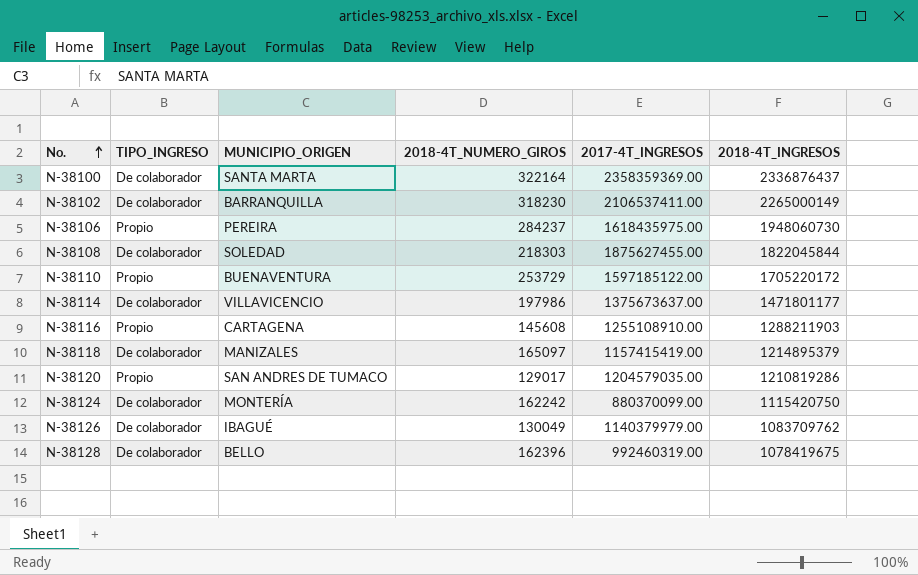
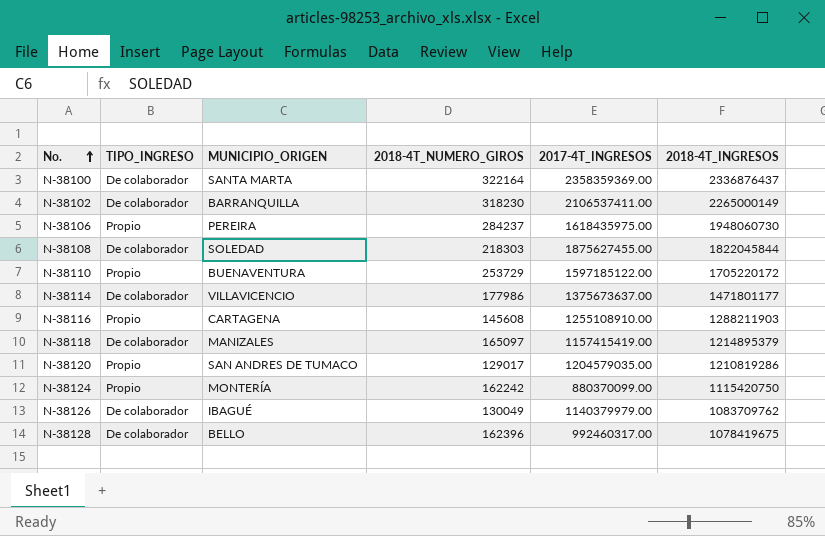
N-38114 | 2018-4T_NUMERO_GIROS: 197986 -> 177986
N-38124 | TIPO_INGRESO: De colaborador -> Propio
N-38128 | 2017-4T_INGRESOS: 992460319.00 -> 992460317.00

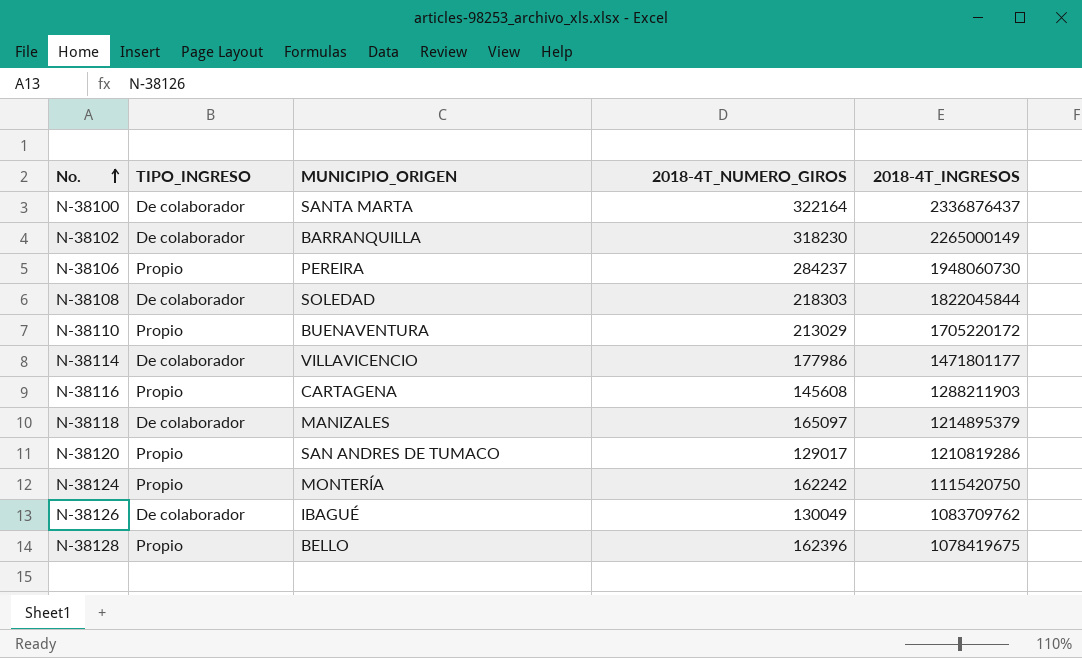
column 2017-4T_INGRESOS | position: 5 -> none
N-38110 | 2018-4T_NUMERO_GIROS: 253729 -> 213029
N-38128 | TIPO_INGRESO: De colaborador -> Propio

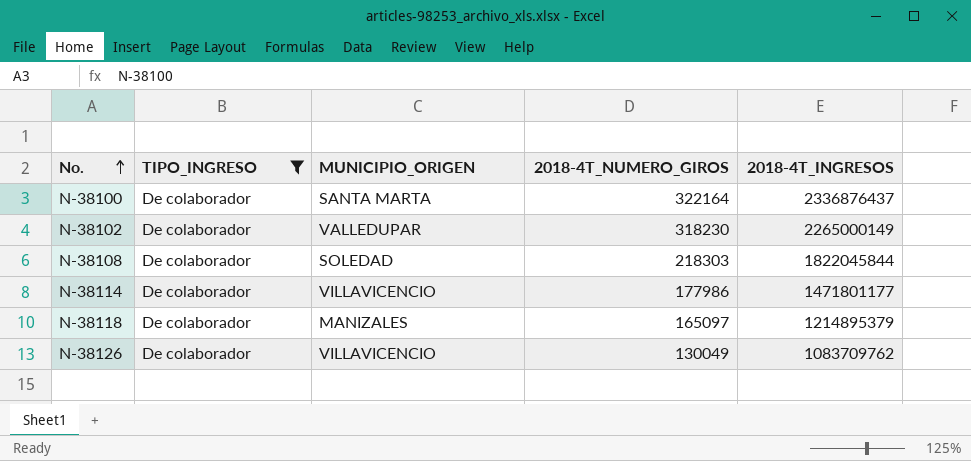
filter: none -> TIPO_INGRESO = De colaborador
N-38102 | MUNICIPIO_ORIGEN: BARRANQUILLA -> VALLEDUPAR
N-38126 | MUNICIPIO_ORIGEN: IBAGUÉ -> VILLAVICENCIO

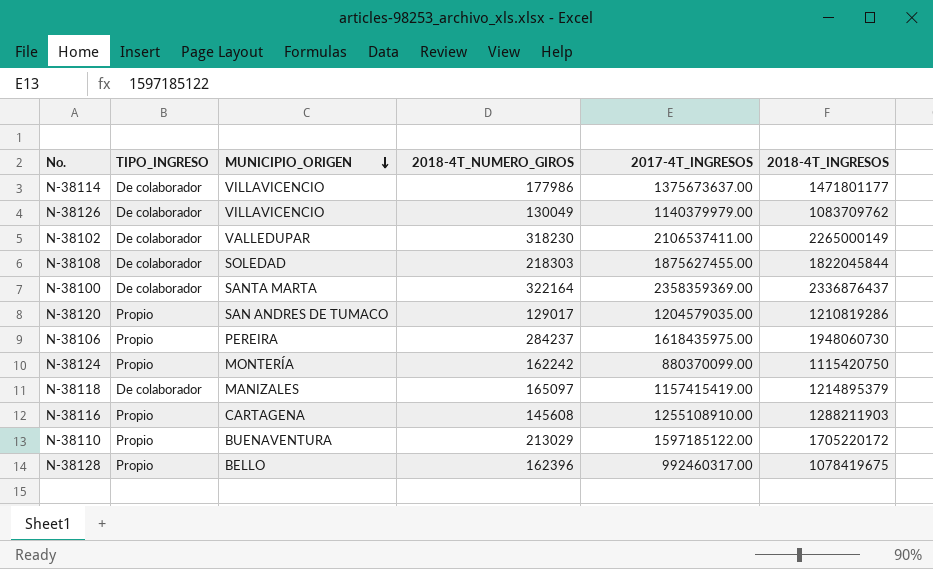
filter: TIPO_INGRESO = De colaborador -> none
row order: No. ascending -> MUNICIPIO_ORIGEN descending
column 2017-4T_INGRESOS | position: none -> 5

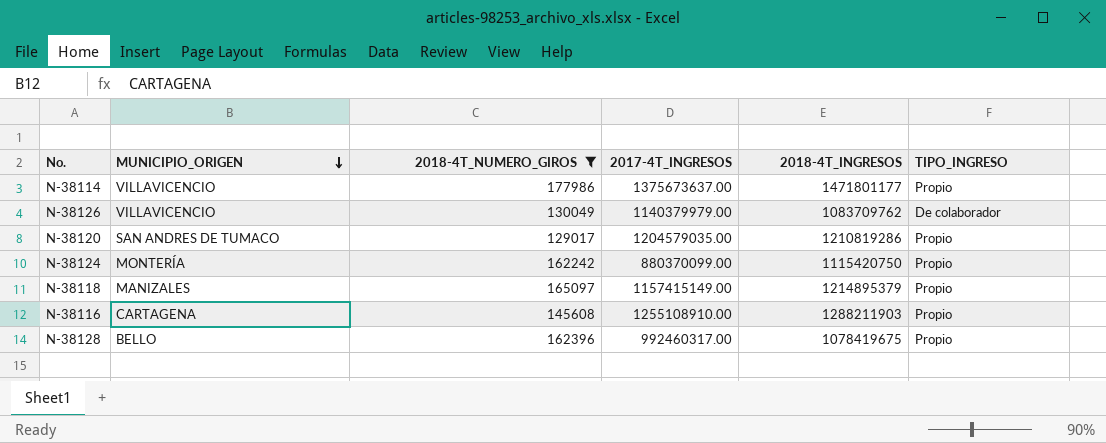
filter: none -> 2018-4T_NUMERO_GIROS <= 177986
column TIPO_INGRESO | position: 2 -> 6
N-38114 | TIPO_INGRESO: De colaborador -> Propio
N-38118 | 2017-4T_INGRESOS: 1157415419.00 -> 1157415149.00
N-38118 | TIPO_INGRESO: De colaborador -> Propio

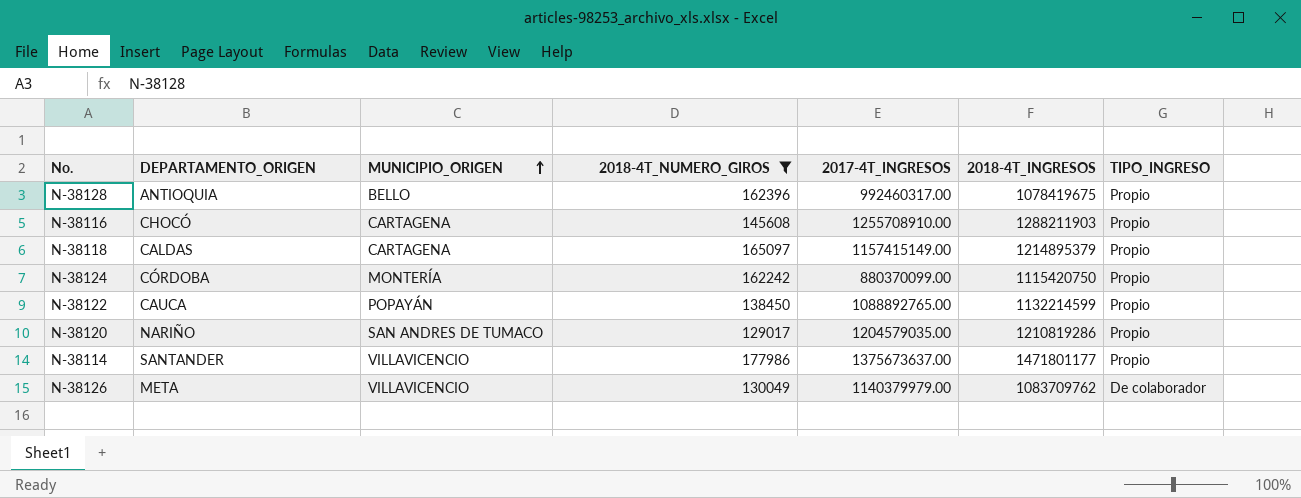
row order: MUNICIPIO_ORIGEN descending -> MUNICIPIO_ORIGEN ascending
column DEPARTAMENTO_ORIGEN | position: none -> 2
N-38116 | 2017-4T_INGRESOS: 1255108910.00 -> 1255708910.00
N-38118 | MUNICIPIO_ORIGEN: MANIZALES -> CARTAGENA
row N-38122: none -> CAUCA | POPAYÁN | 138450 | 1088892765.00 | 1132214599 | Propio

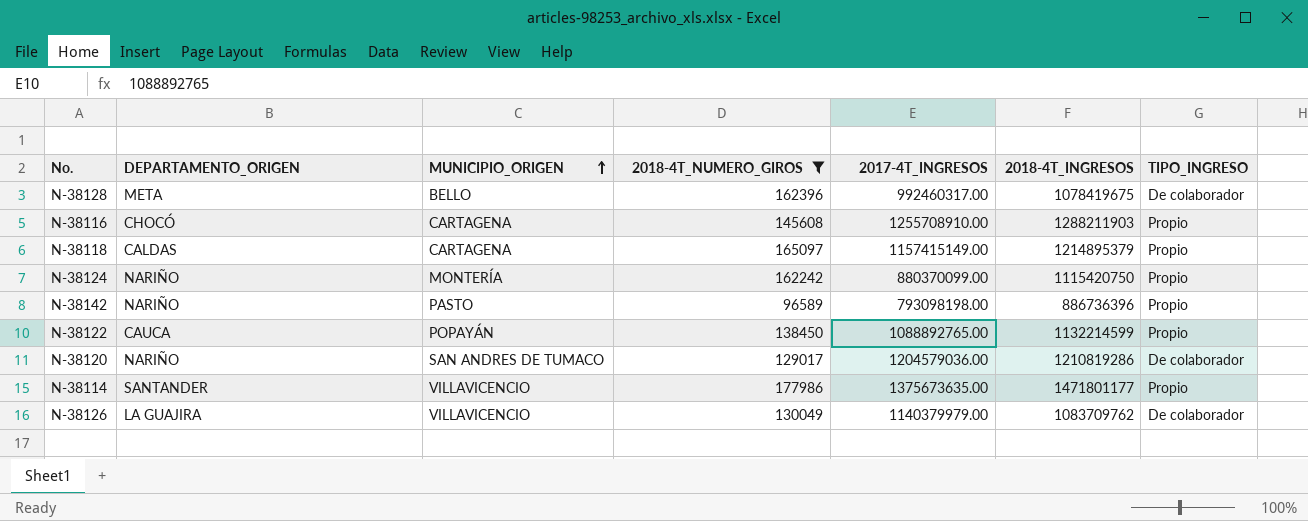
N-38128 | DEPARTAMENTO_ORIGEN: ANTIOQUIA -> META
N-38128 | TIPO_INGRESO: Propio -> De colaborador
N-38124 | DEPARTAMENTO_ORIGEN: CÓRDOBA -> NARIÑO
row N-38142: none -> NARIÑO | PASTO | 96589 | 793098198.00 | 886736396 | Propio
N-38120 | 2017-4T_INGRESOS: 1204579035.00 -> 1204579036.00
N-38120 | TIPO_INGRESO: Propio -> De colaborador
N-38114 | 2017-4T_INGRESOS: 1375673637.00 -> 1375673635.00
N-38126 | DEPARTAMENTO_ORIGEN: META -> LA GUAJIRA

